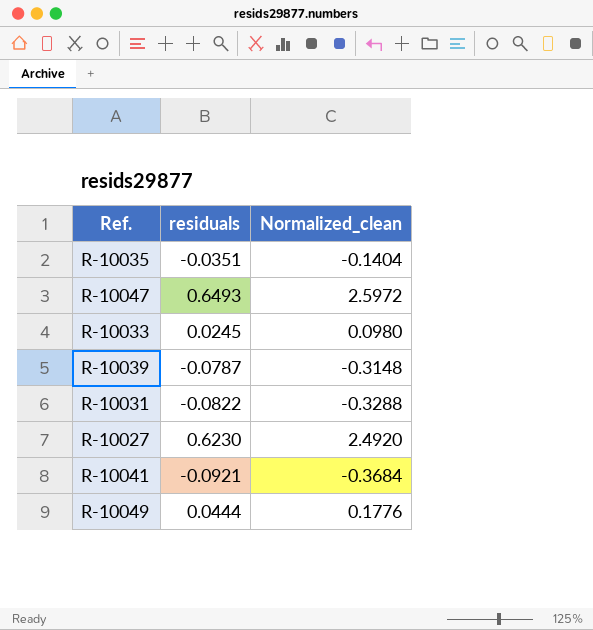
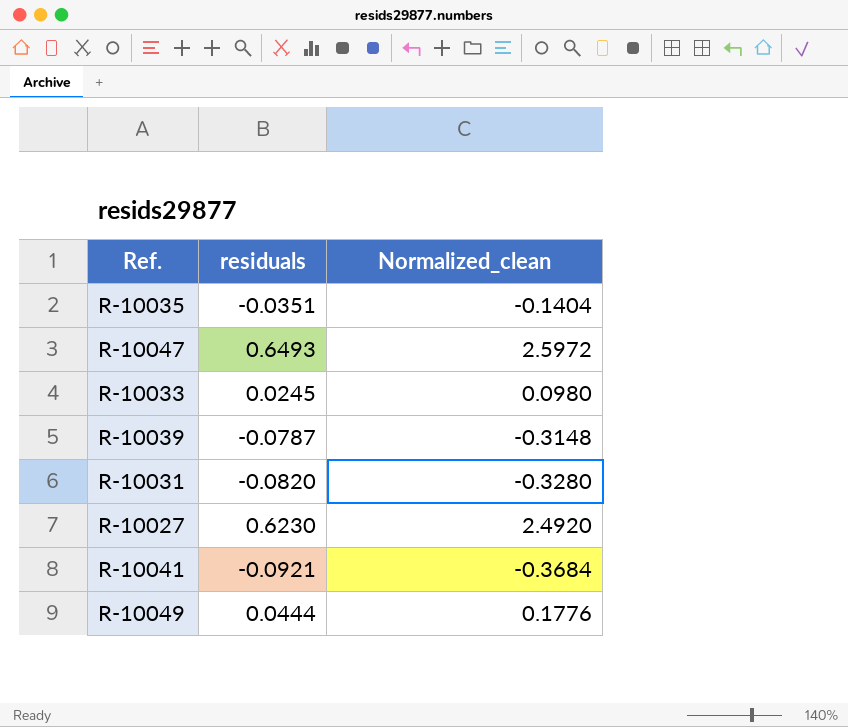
R-10031 | residuals: -0.0822 -> -0.0820
R-10031 | Normalized_clean: -0.3288 -> -0.3280

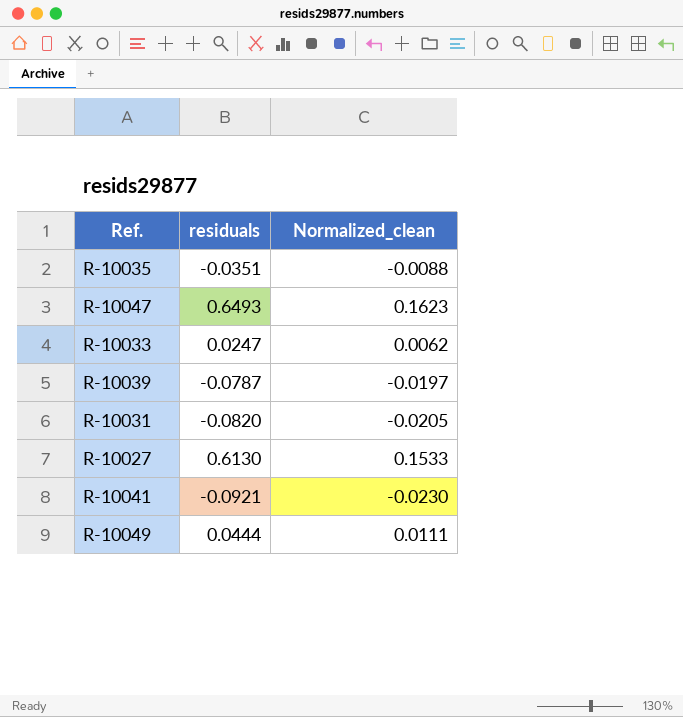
column Normalized_clean | formula: [residuals] * 4 -> [residuals] * 0.25
R-10033 | residuals: 0.0245 -> 0.0247
R-10027 | residuals: 0.6230 -> 0.6130

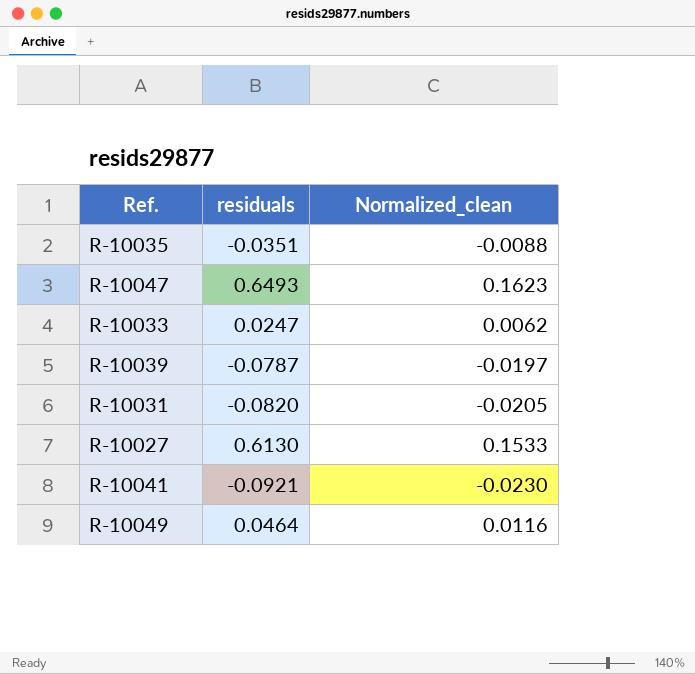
R-10049 | residuals: 0.0444 -> 0.0464
R-10049 | Normalized_clean: 0.0111 -> 0.0116

